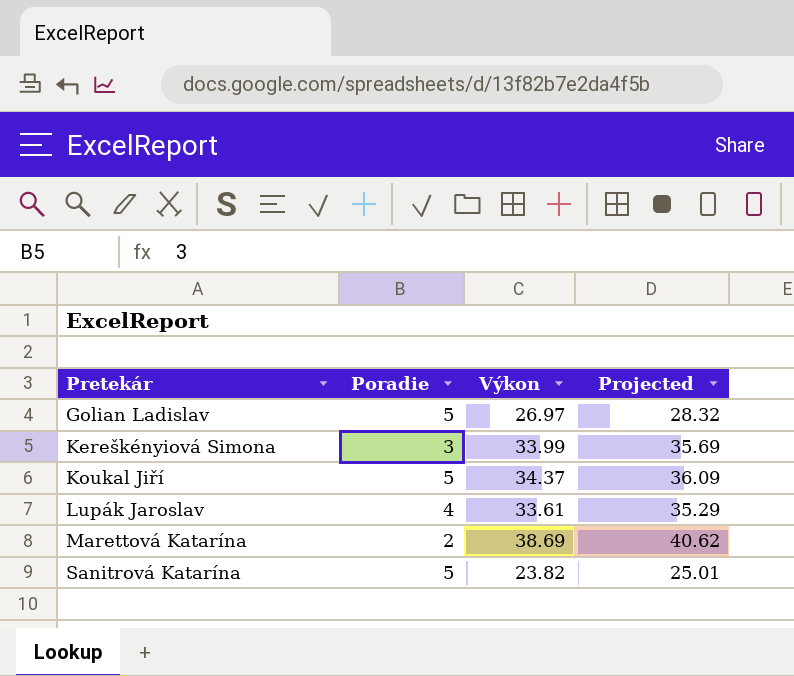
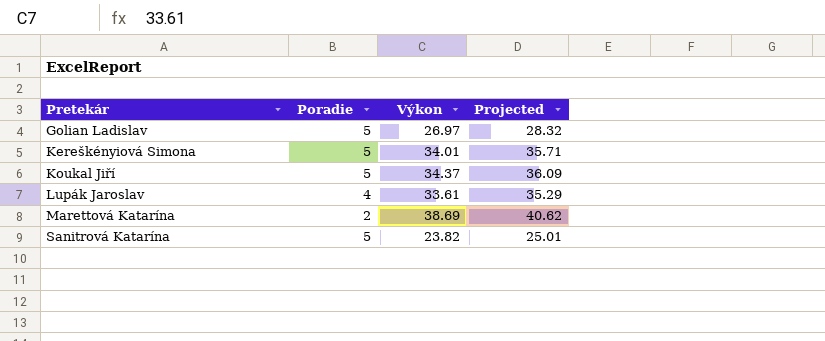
Kereškényiová Simona | Poradie: 3 -> 5
Kereškényiová Simona | Výkon: 33.99 -> 34.01
Kereškényiová Simona | Projected: 35.69 -> 35.71

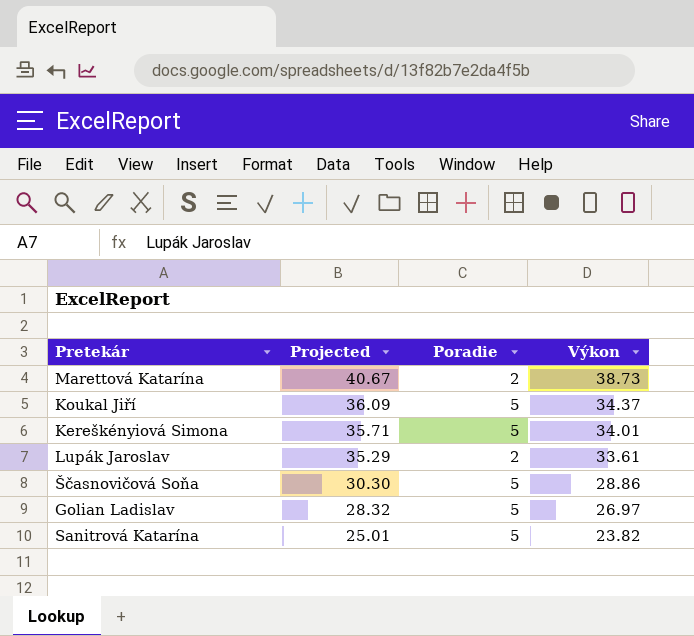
row order: Pretekár ascending -> Projected descending
column Projected | position: 4 -> 2
Marettová Katarína | Projected: 40.62 -> 40.67
Marettová Katarína | Výkon: 38.69 -> 38.73
Lupák Jaroslav | Poradie: 4 -> 2
row Ščasnovičová Soňa: none -> 30.30 | 5 | 28.86

